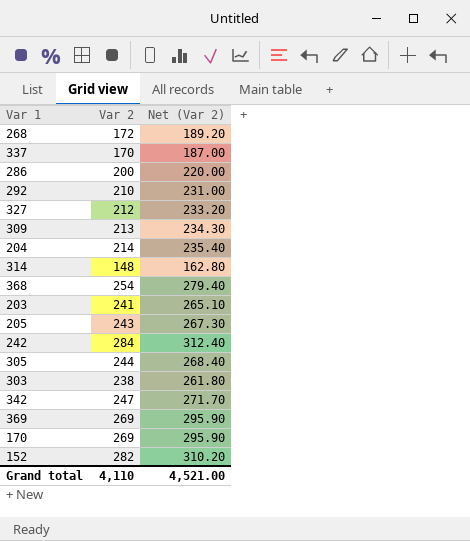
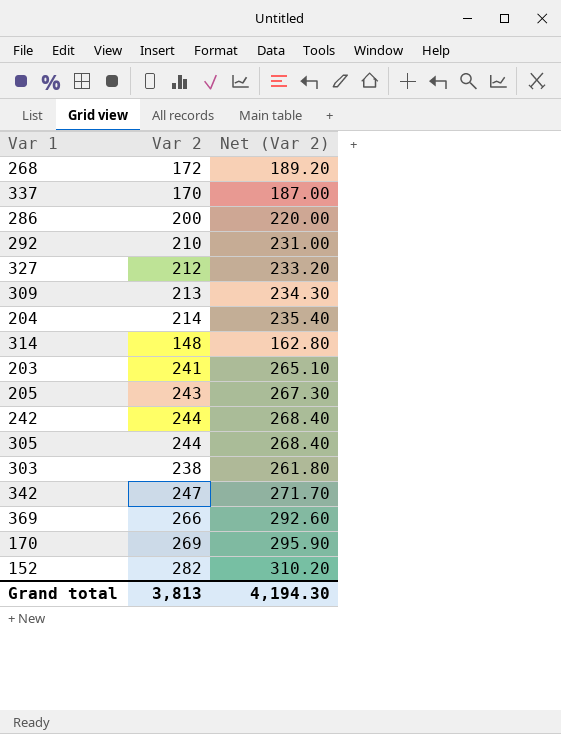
row 368: 254 | 279.40 -> none
242 | Var 2: 284 -> 244
242 | Net (Var 2): 312.40 -> 268.40
369 | Var 2: 269 -> 266
369 | Net (Var 2): 295.90 -> 292.60
Grand total | Var 2: 4,110 -> 3,813
Grand total | Net (Var 2): 4,521.00 -> 4,194.30

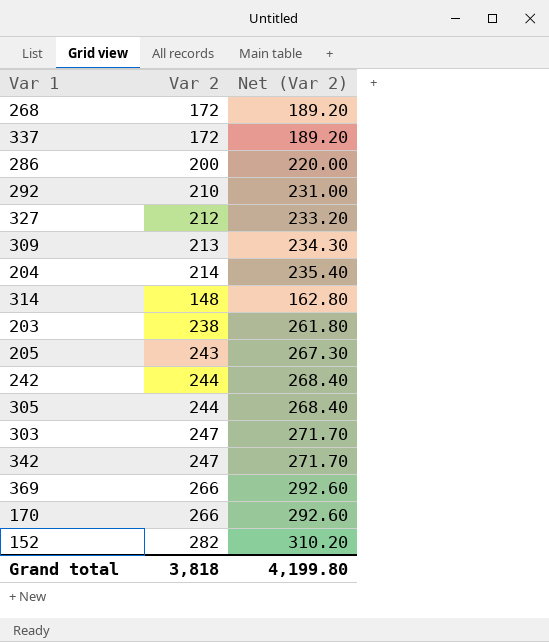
337 | Var 2: 170 -> 172
337 | Net (Var 2): 187.00 -> 189.20
203 | Var 2: 241 -> 238
203 | Net (Var 2): 265.10 -> 261.80
303 | Var 2: 238 -> 247
303 | Net (Var 2): 261.80 -> 271.70
170 | Var 2: 269 -> 266
170 | Net (Var 2): 295.90 -> 292.60
Grand total | Var 2: 3,813 -> 3,818
Grand total | Net (Var 2): 4,194.30 -> 4,199.80

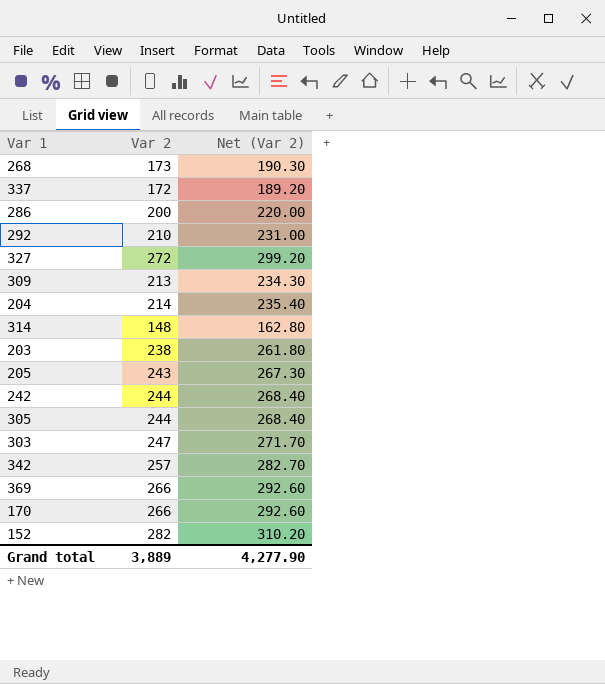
268 | Var 2: 172 -> 173
268 | Net (Var 2): 189.20 -> 190.30
327 | Var 2: 212 -> 272
327 | Net (Var 2): 233.20 -> 299.20
342 | Var 2: 247 -> 257
342 | Net (Var 2): 271.70 -> 282.70
Grand total | Var 2: 3,818 -> 3,889
Grand total | Net (Var 2): 4,199.80 -> 4,277.90

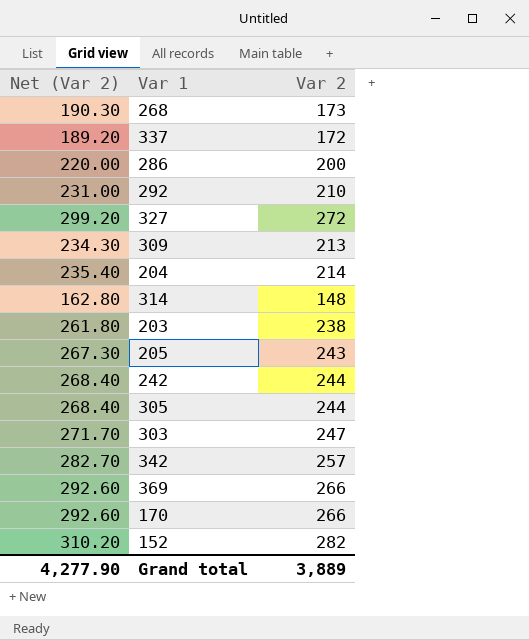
column Net (Var 2) | position: 3 -> 1

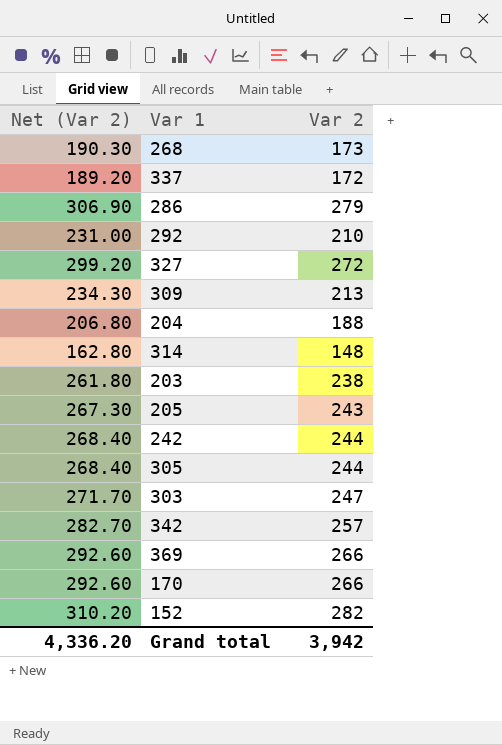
286 | Net (Var 2): 220.00 -> 306.90
286 | Var 2: 200 -> 279
204 | Net (Var 2): 235.40 -> 206.80
204 | Var 2: 214 -> 188
Grand total | Net (Var 2): 4,277.90 -> 4,336.20
Grand total | Var 2: 3,889 -> 3,942

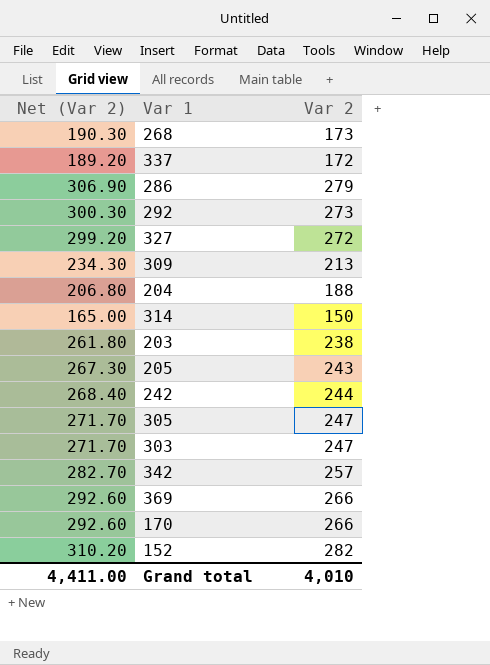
292 | Net (Var 2): 231.00 -> 300.30
292 | Var 2: 210 -> 273
314 | Net (Var 2): 162.80 -> 165.00
314 | Var 2: 148 -> 150
305 | Net (Var 2): 268.40 -> 271.70
305 | Var 2: 244 -> 247
Grand total | Net (Var 2): 4,336.20 -> 4,411.00
Grand total | Var 2: 3,942 -> 4,010

